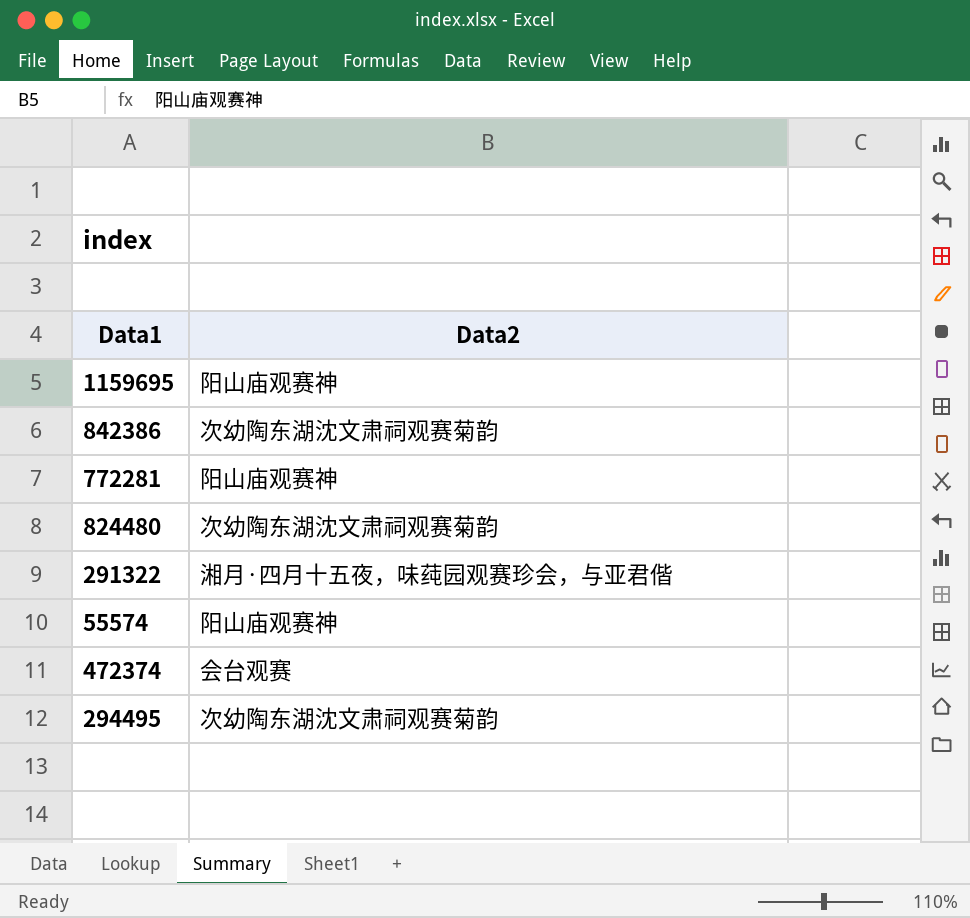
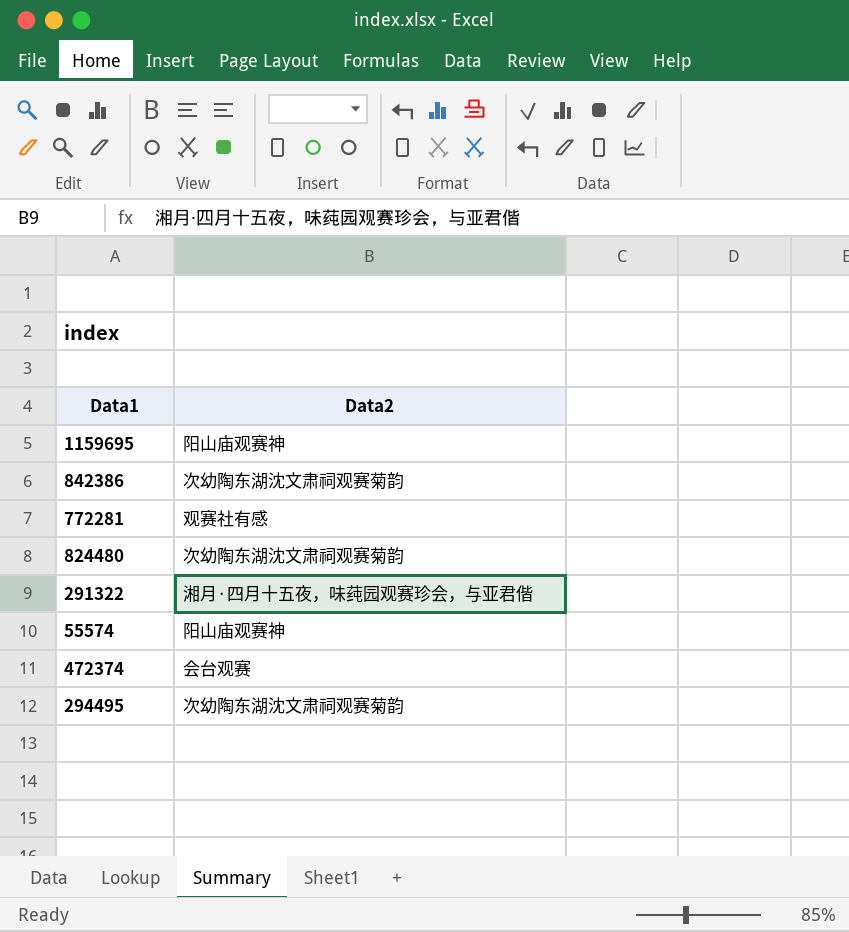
772281 | Data2: 阳山庙观赛神 -> 观赛社有感

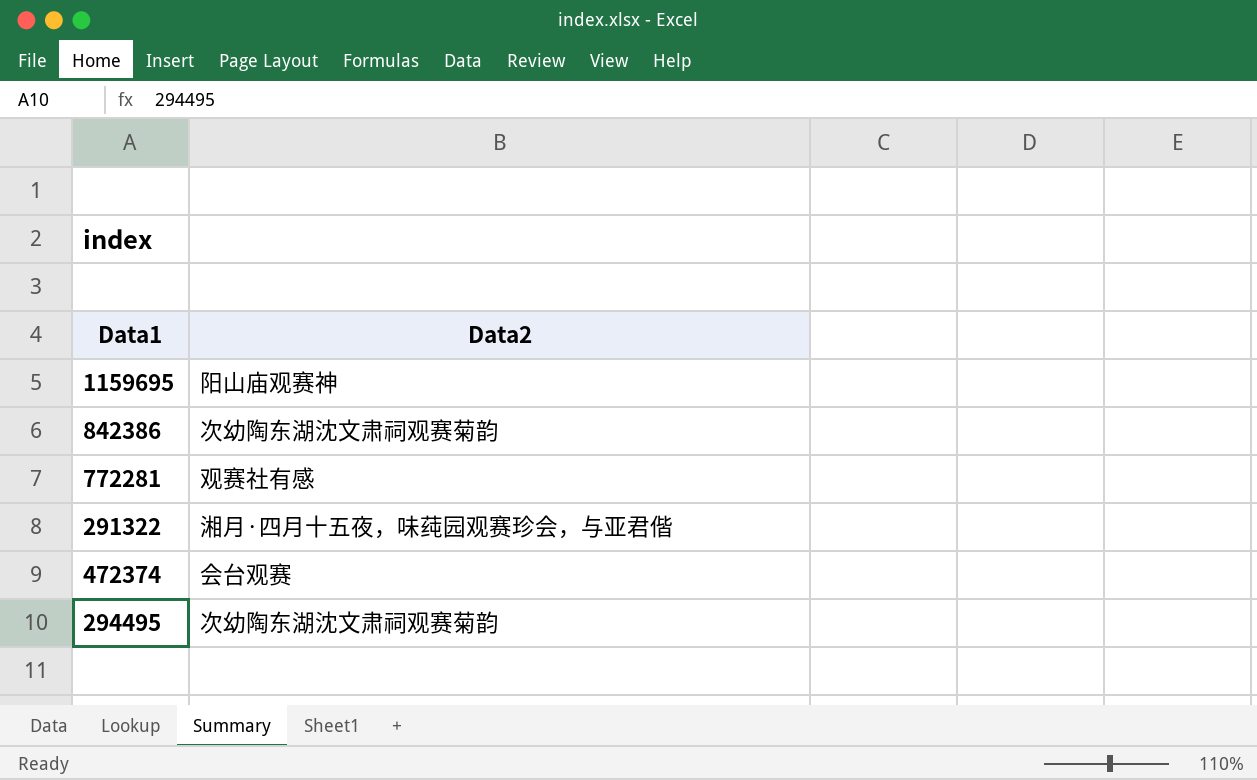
row 824480: 次幼陶东湖沈文肃祠观赛菊韵 -> none
row 55574: 阳山庙观赛神 -> none

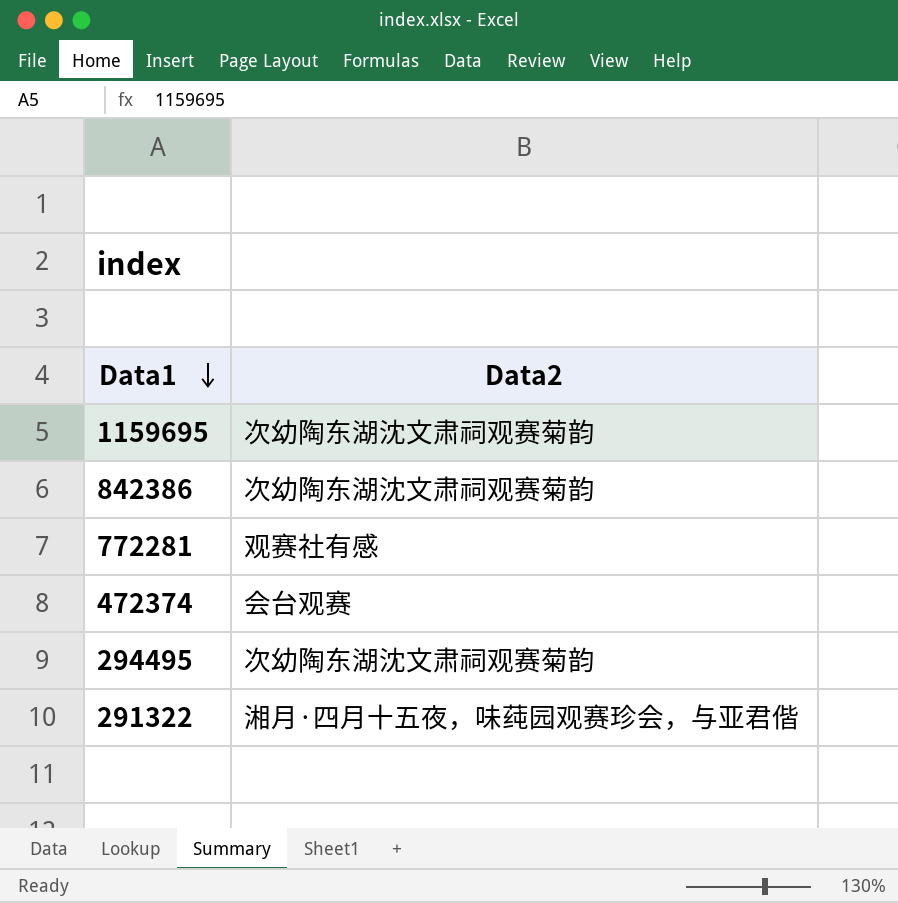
row order: none -> Data1 descending
1159695 | Data2: 阳山庙观赛神 -> 次幼陶东湖沈文肃祠观赛菊韵

